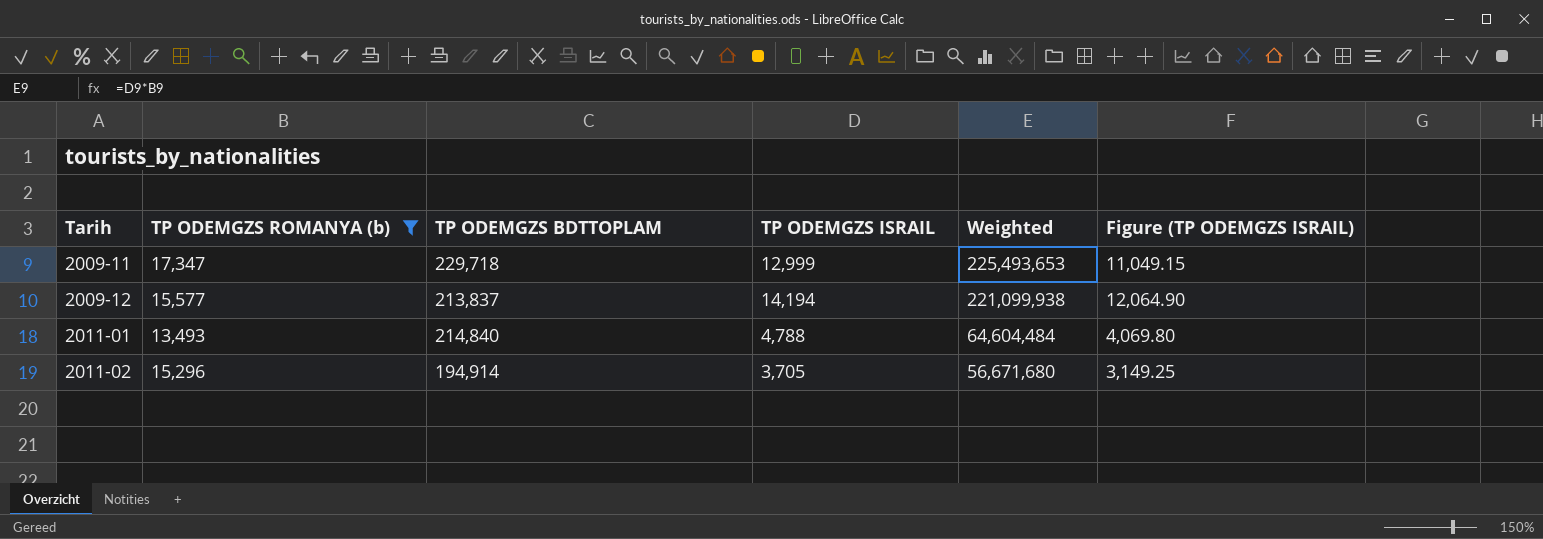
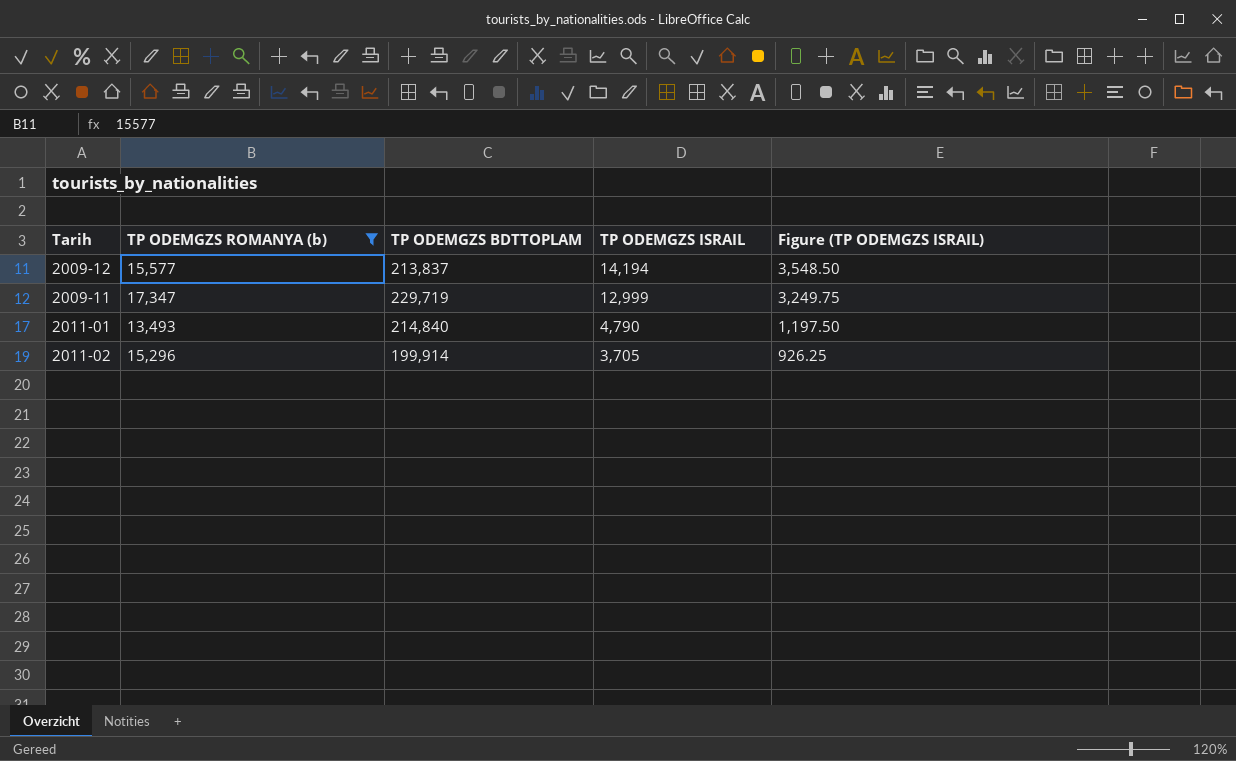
row order: Tarih ascending -> TP ODEMGZS ISRAIL descending
column Weighted | formula: [TP ODEMGZS ROMANYA (b)] * [TP ODEMGZS ISRAIL] -> none
column Figure (TP ODEMGZS ISRAIL) | formula: [TP ODEMGZS ISRAIL] * 0.85 -> [TP ODEMGZS ISRAIL] * 0.25
2009-11 | TP ODEMGZS BDTTOPLAM: 229,718 -> 229,719
2011-01 | TP ODEMGZS ISRAIL: 4,788 -> 4,790
2011-02 | TP ODEMGZS BDTTOPLAM: 194,914 -> 199,914

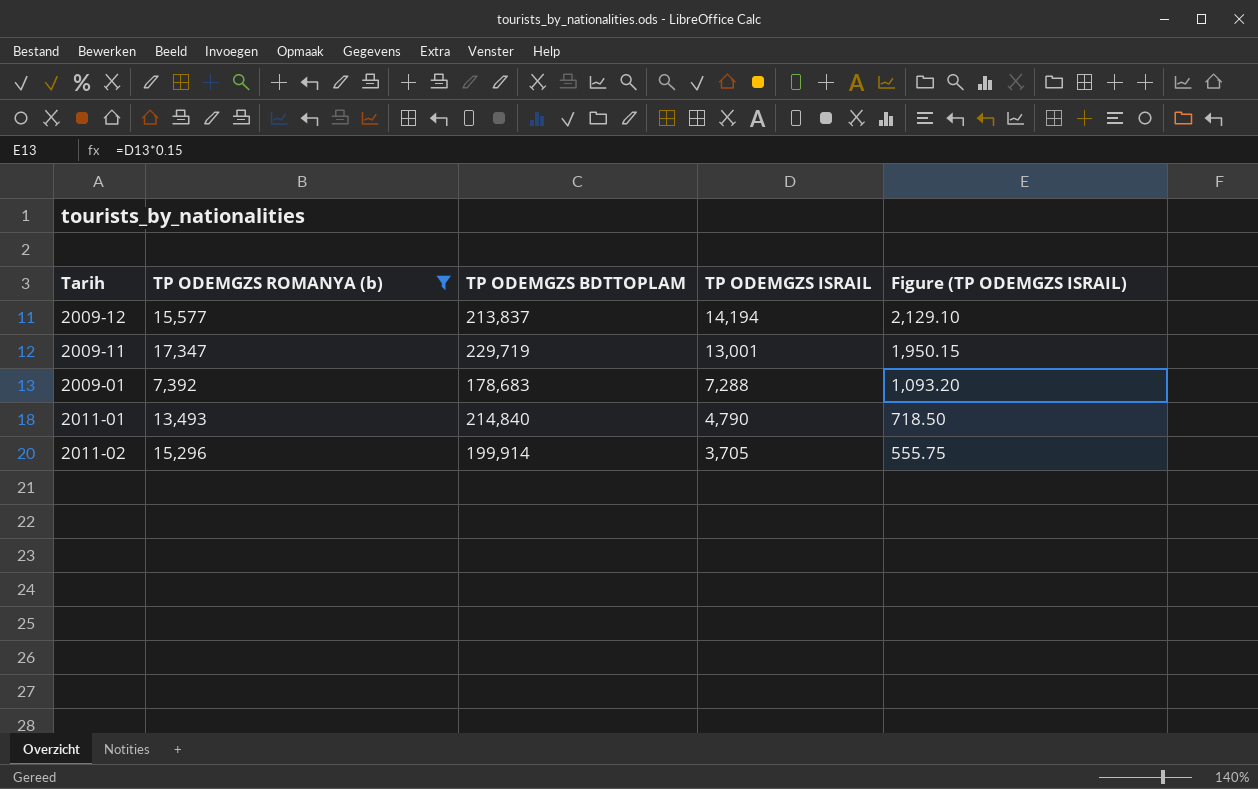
column Figure (TP ODEMGZS ISRAIL) | formula: [TP ODEMGZS ISRAIL] * 0.25 -> [TP ODEMGZS ISRAIL] * 0.15
2009-11 | TP ODEMGZS ISRAIL: 12,999 -> 13,001
row 2009-01: none -> 7,392 | 178,683 | 7,288 | 1,093.20

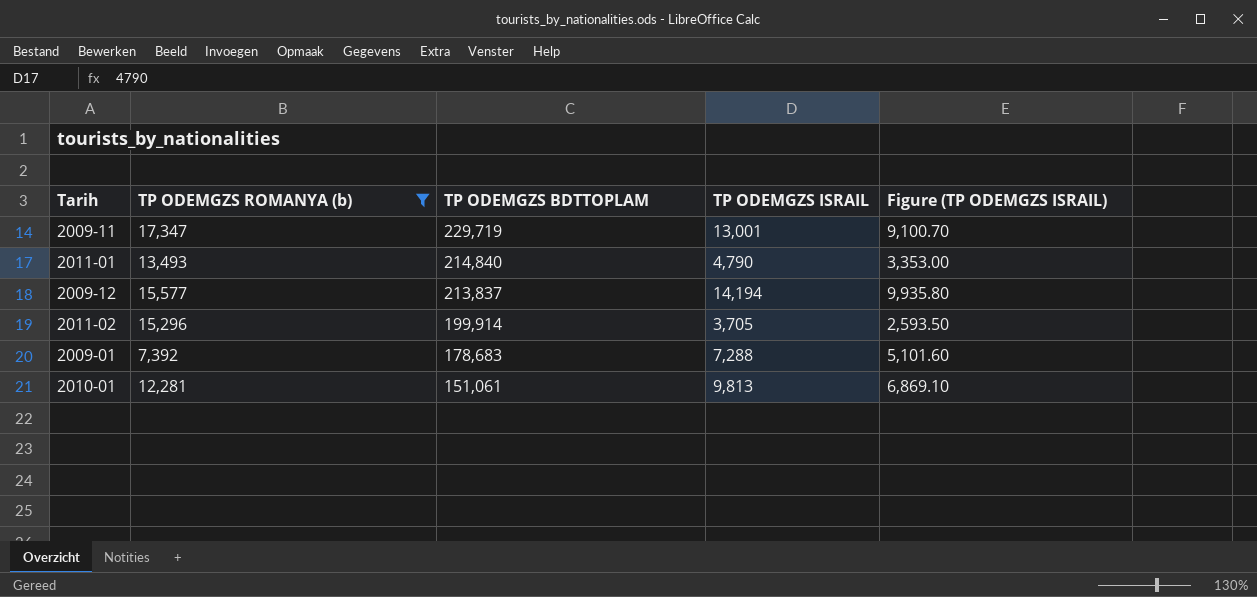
row order: TP ODEMGZS ISRAIL descending -> TP ODEMGZS BDTTOPLAM descending
column Figure (TP ODEMGZS ISRAIL) | formula: [TP ODEMGZS ISRAIL] * 0.15 -> [TP ODEMGZS ISRAIL] * 0.7
row 2010-01: none -> 12,281 | 151,061 | 9,813 | 6,869.10

